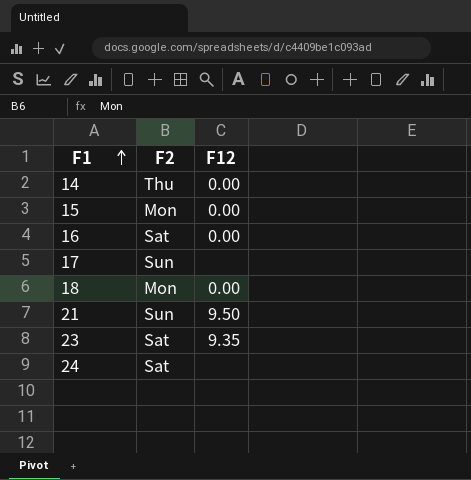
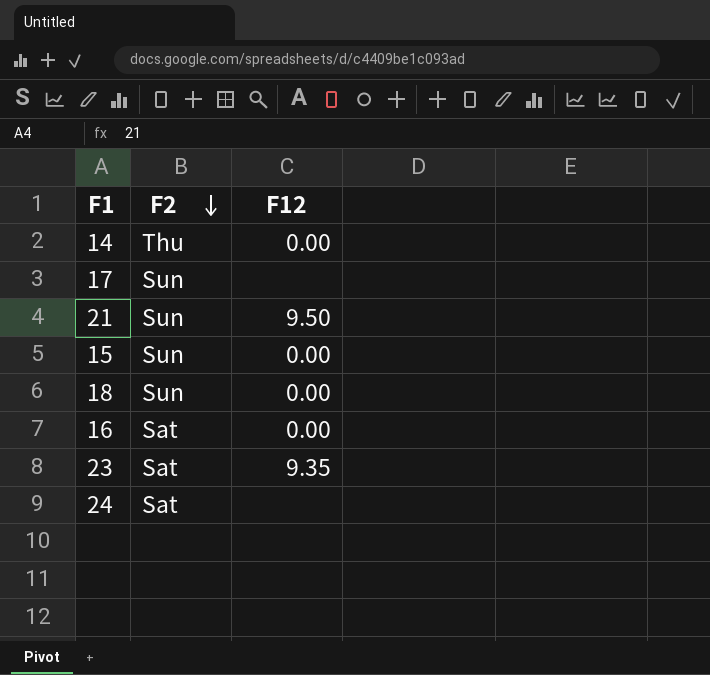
row order: F1 ascending -> F2 descending
15 | F2: Mon -> Sun
18 | F2: Mon -> Sun

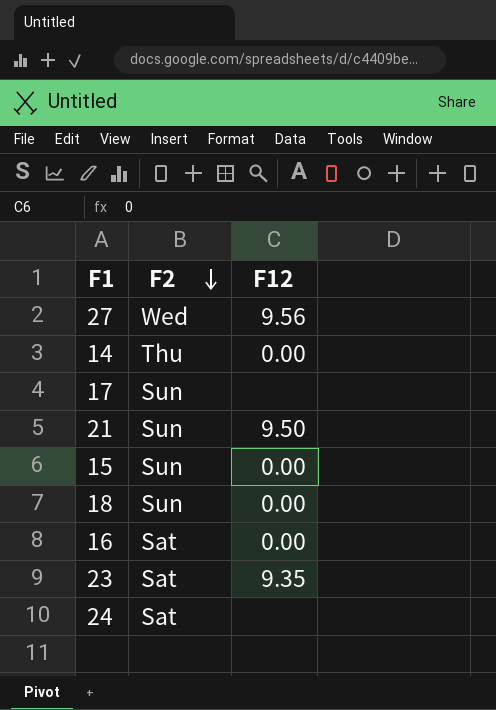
row 27: none -> Wed | 9.56

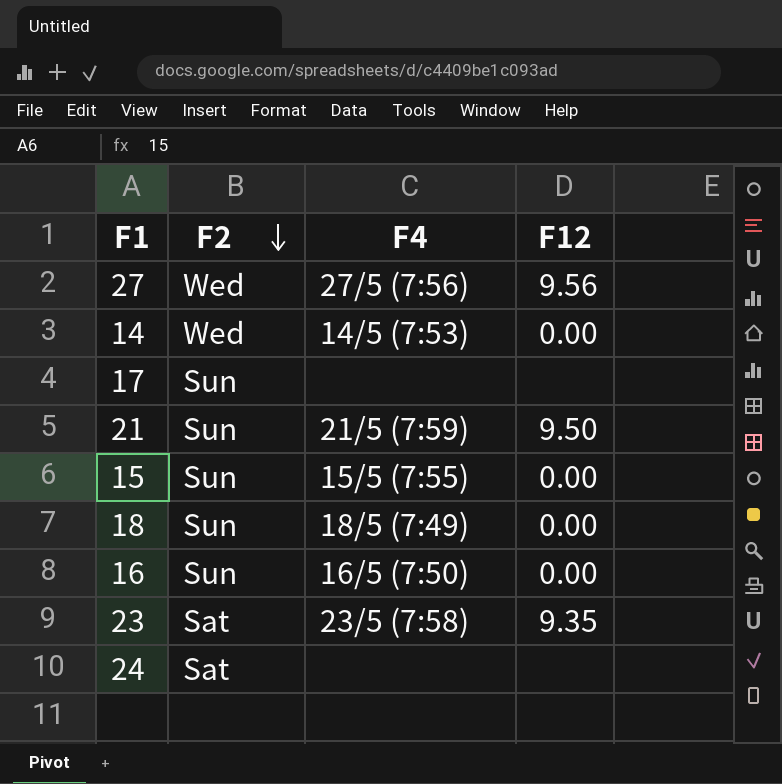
column F4 | position: none -> 3
14 | F2: Thu -> Wed
16 | F2: Sat -> Sun

